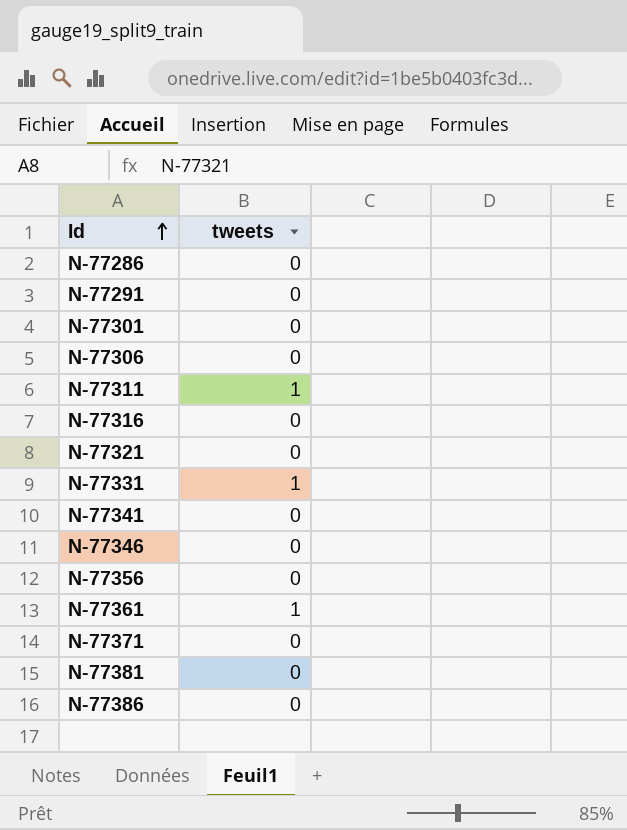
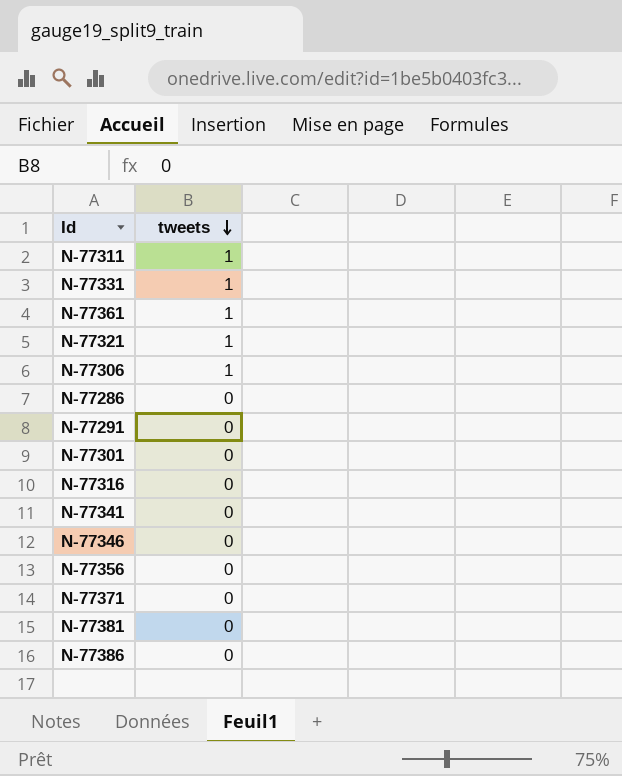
row order: Id ascending -> tweets descending
N-77321 | tweets: 0 -> 1
N-77306 | tweets: 0 -> 1

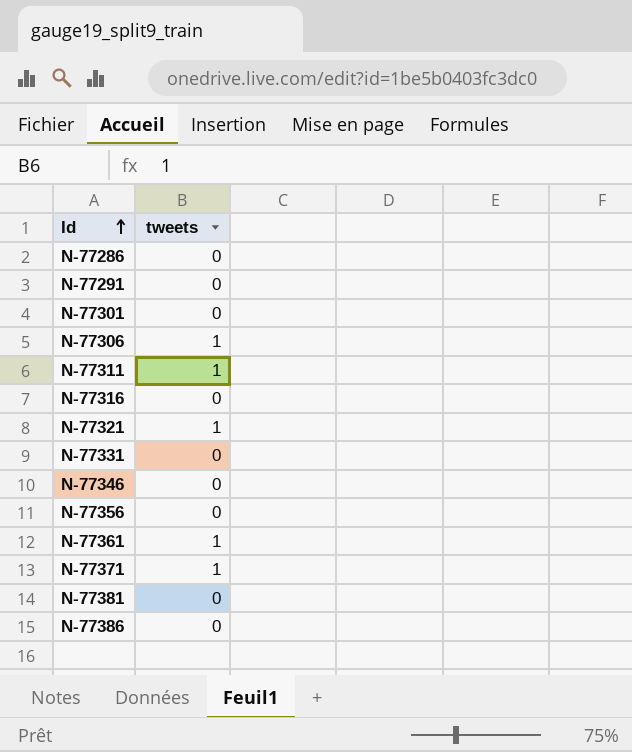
row order: tweets descending -> Id ascending
row N-77341: 0 -> none
N-77331 | tweets: 1 -> 0
N-77371 | tweets: 0 -> 1

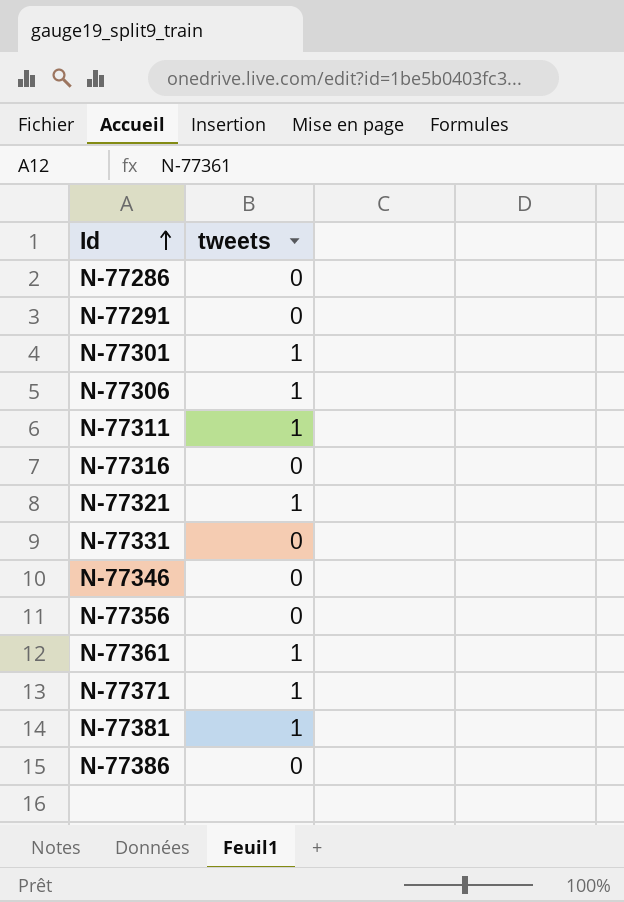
N-77301 | tweets: 0 -> 1
N-77381 | tweets: 0 -> 1

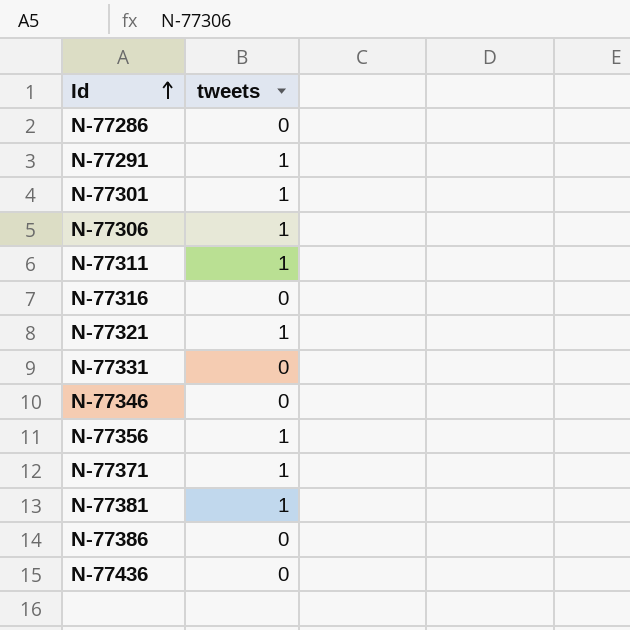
row N-77361: 1 -> none
N-77291 | tweets: 0 -> 1
N-77356 | tweets: 0 -> 1
row N-77436: none -> 0

